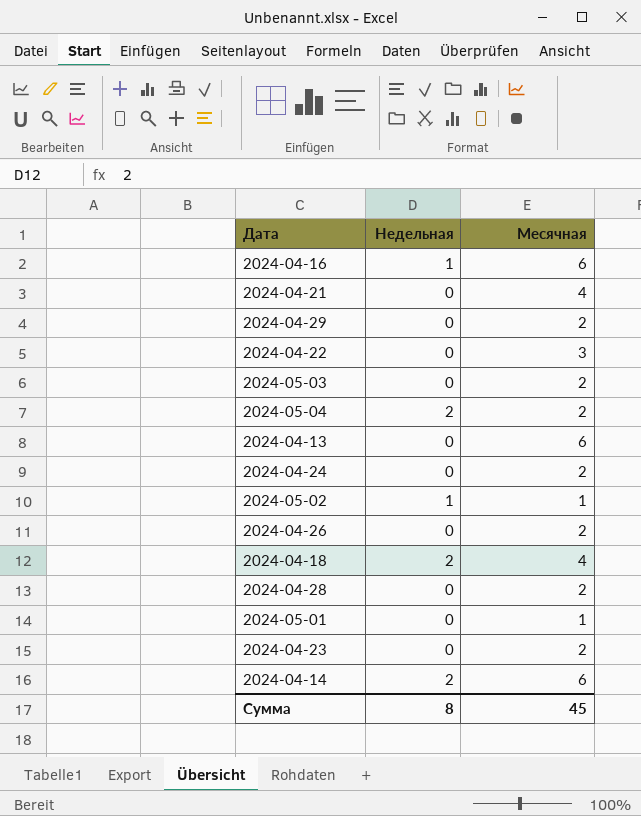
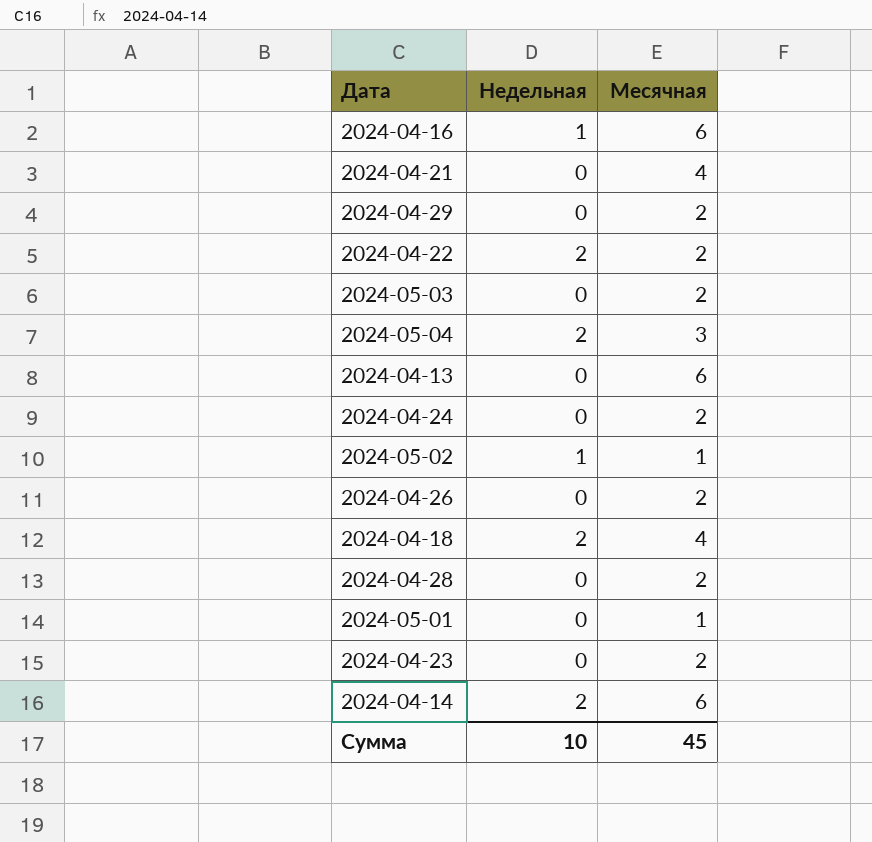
2024-04-22 | Недельная: 0 -> 2
2024-04-22 | Месячная: 3 -> 2
2024-05-04 | Месячная: 2 -> 3
Сумма | Недельная: 8 -> 10

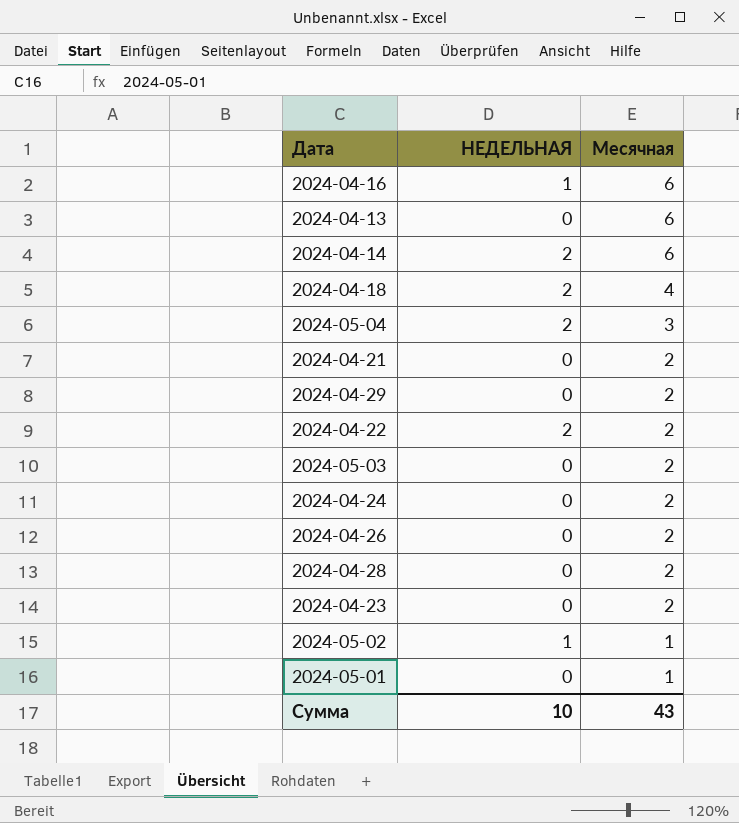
row order: none -> Месячная descending
column name: Недельная -> НЕДЕЛЬНАЯ
2024-04-21 | Месячная: 4 -> 2
Сумма | Месячная: 45 -> 43

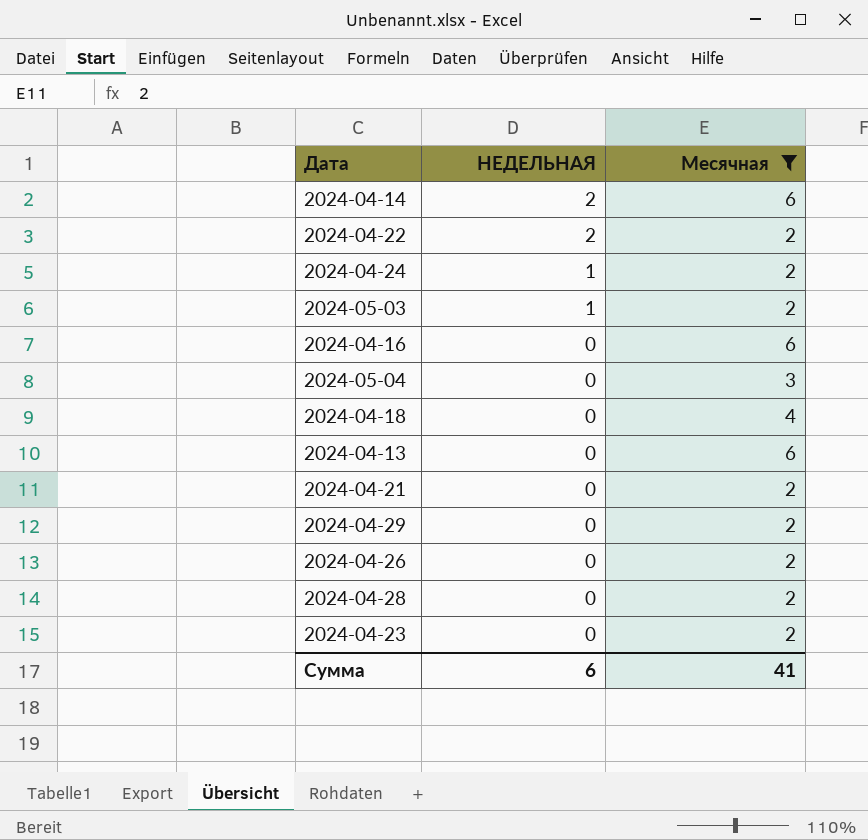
filter: none -> Месячная != 1
row order: Месячная descending -> НЕДЕЛЬНАЯ descending
2024-04-24 | НЕДЕЛЬНАЯ: 0 -> 1
2024-05-03 | НЕДЕЛЬНАЯ: 0 -> 1
2024-04-16 | НЕДЕЛЬНАЯ: 1 -> 0
2024-05-04 | НЕДЕЛЬНАЯ: 2 -> 0
2024-04-18 | НЕДЕЛЬНАЯ: 2 -> 0
Сумма | НЕДЕЛЬНАЯ: 10 -> 6
Сумма | Месячная: 43 -> 41

